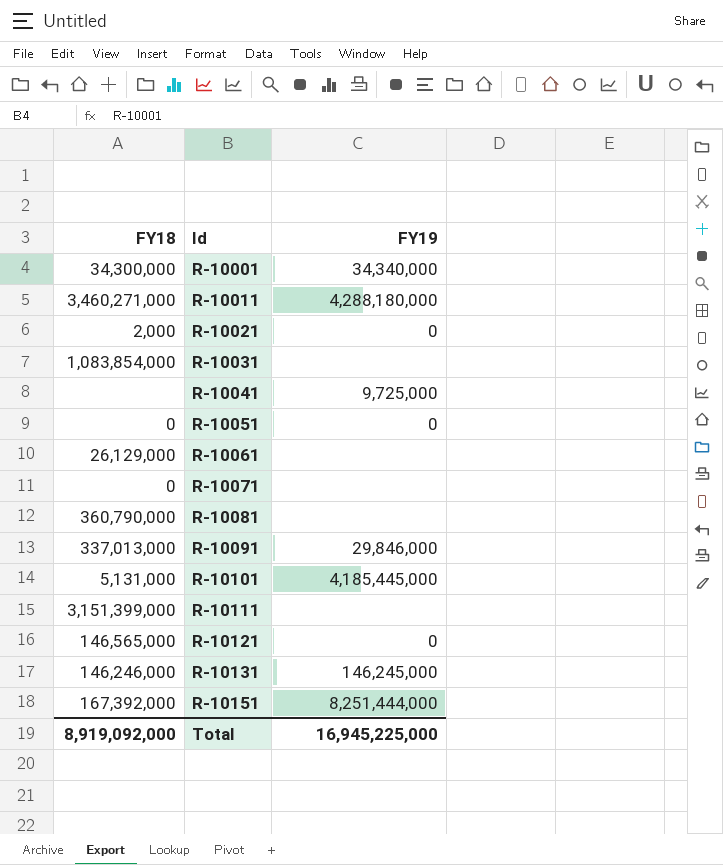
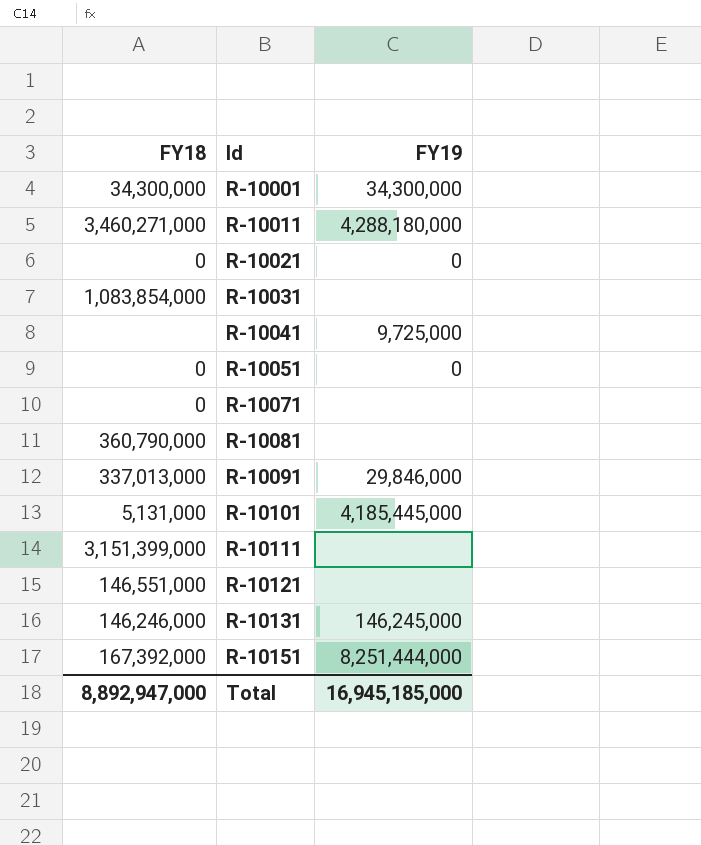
row R-10061: 26,129,000 | none -> none
R-10001 | FY19: 34,340,000 -> 34,300,000
R-10021 | FY18: 2,000 -> 0
R-10121 | FY18: 146,565,000 -> 146,551,000
R-10121 | FY19: 0 -> none
Total | FY18: 8,919,092,000 -> 8,892,947,000
Total | FY19: 16,945,225,000 -> 16,945,185,000

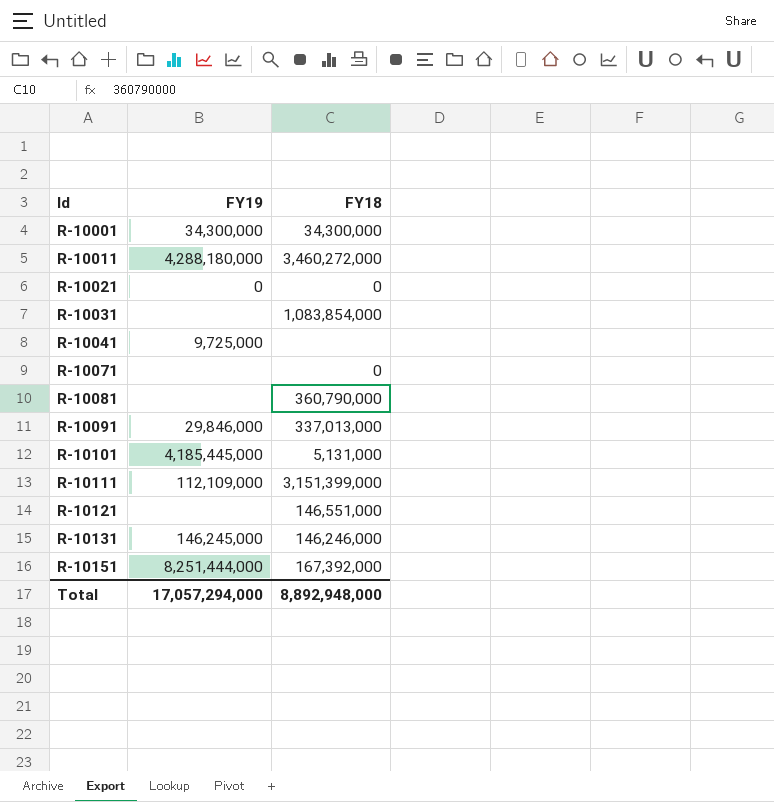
column FY18 | position: 1 -> 3
row R-10051: 0 | 0 -> none
R-10011 | FY18: 3,460,271,000 -> 3,460,272,000
R-10111 | FY19: none -> 112,109,000
Total | FY19: 16,945,185,000 -> 17,057,294,000
Total | FY18: 8,892,947,000 -> 8,892,948,000

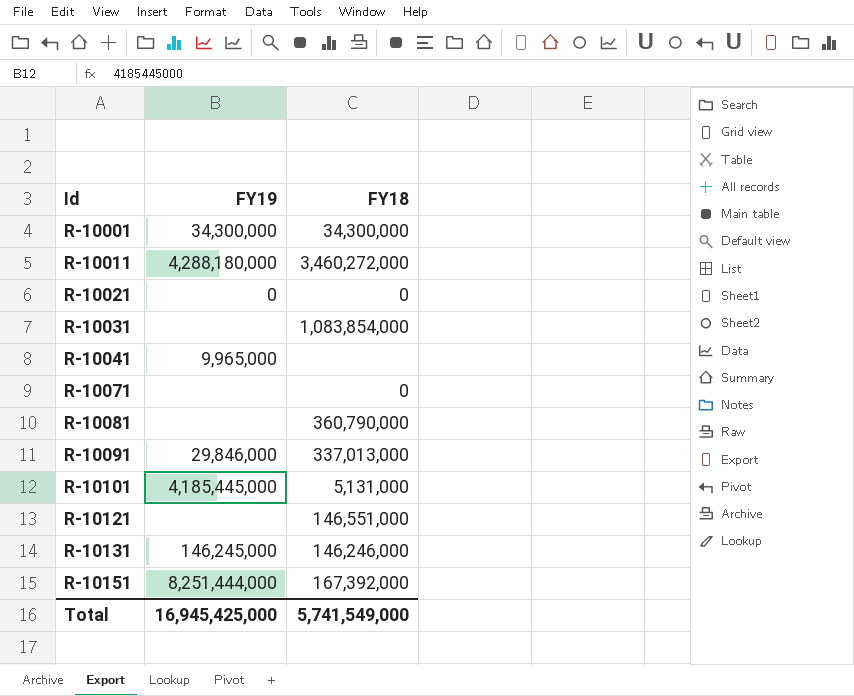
row R-10111: 112,109,000 | 3,151,399,000 -> none
R-10041 | FY19: 9,725,000 -> 9,965,000
Total | FY19: 17,057,294,000 -> 16,945,425,000
Total | FY18: 8,892,948,000 -> 5,741,549,000

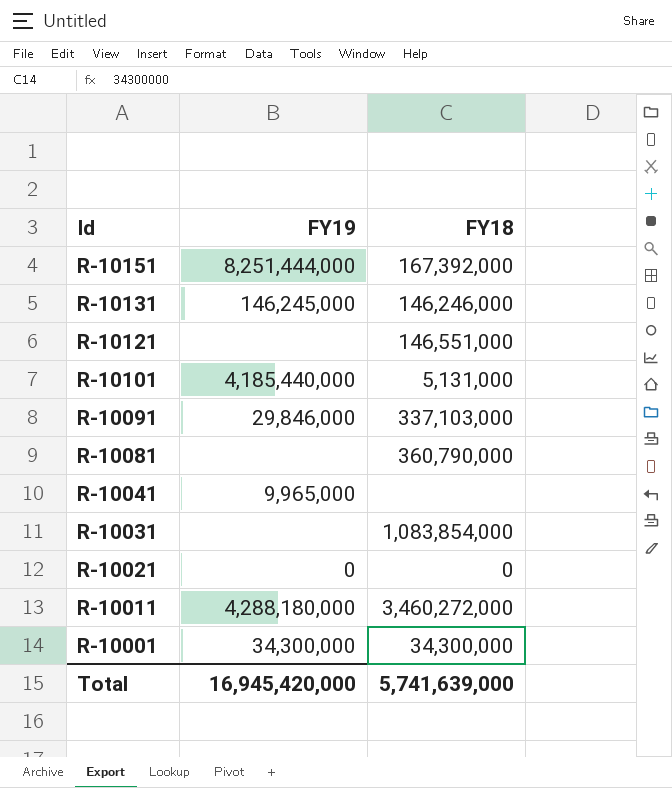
row order: Id ascending -> Id descending
row R-10071: none | 0 -> none
R-10101 | FY19: 4,185,445,000 -> 4,185,440,000
R-10091 | FY18: 337,013,000 -> 337,103,000
Total | FY19: 16,945,425,000 -> 16,945,420,000
Total | FY18: 5,741,549,000 -> 5,741,639,000

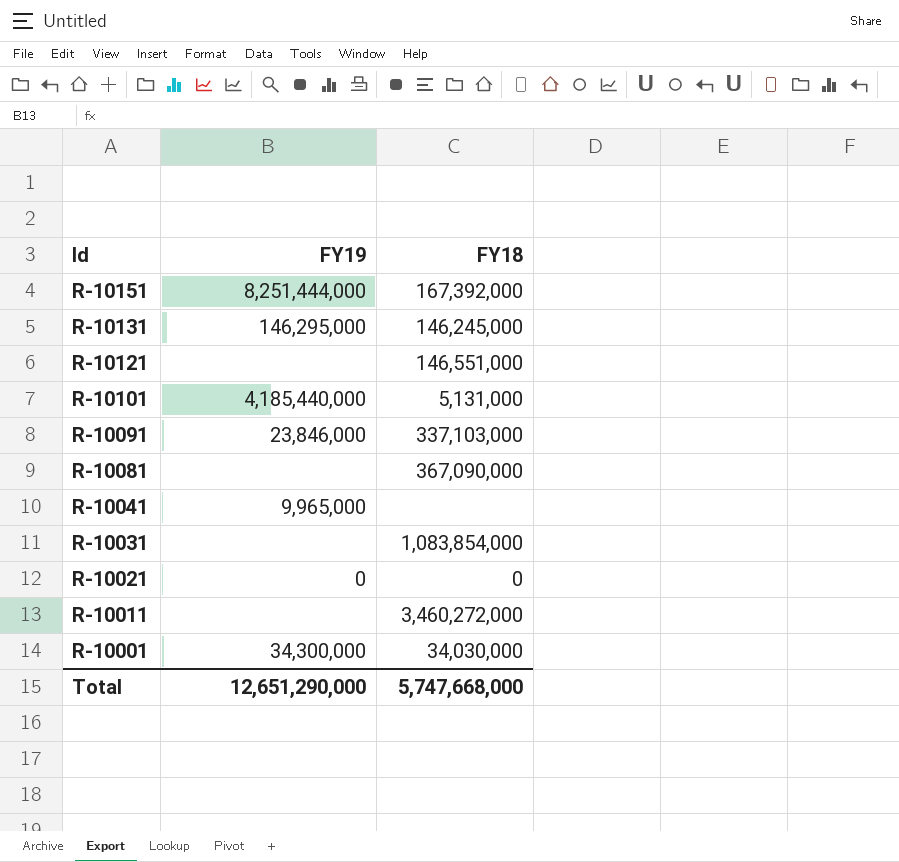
R-10131 | FY19: 146,245,000 -> 146,295,000
R-10131 | FY18: 146,246,000 -> 146,245,000
R-10091 | FY19: 29,846,000 -> 23,846,000
R-10081 | FY18: 360,790,000 -> 367,090,000
R-10011 | FY19: 4,288,180,000 -> none
R-10001 | FY18: 34,300,000 -> 34,030,000
Total | FY19: 16,945,420,000 -> 12,651,290,000
Total | FY18: 5,741,639,000 -> 5,747,668,000

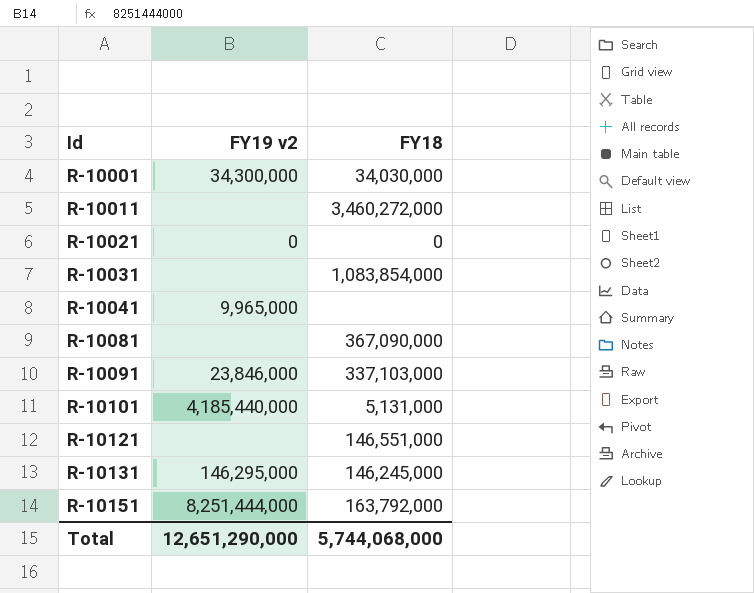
row order: Id descending -> Id ascending
column name: FY19 -> FY19 v2
R-10151 | FY18: 167,392,000 -> 163,792,000
Total | FY18: 5,747,668,000 -> 5,744,068,000

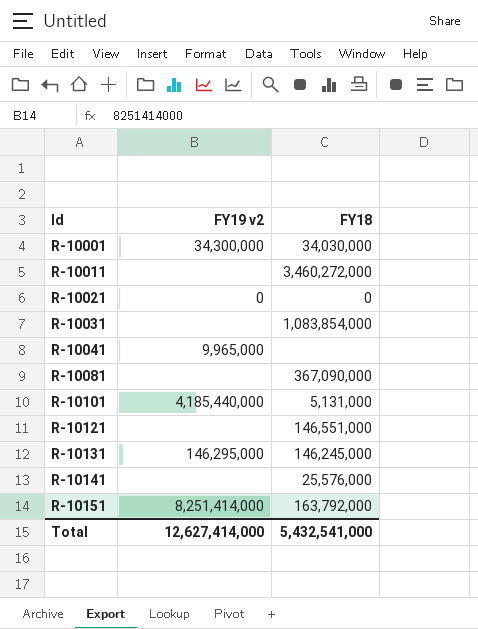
row R-10091: 23,846,000 | 337,103,000 -> none
row R-10141: none -> none | 25,576,000
R-10151 | FY19 v2: 8,251,444,000 -> 8,251,414,000
Total | FY19 v2: 12,651,290,000 -> 12,627,414,000
Total | FY18: 5,744,068,000 -> 5,432,541,000

